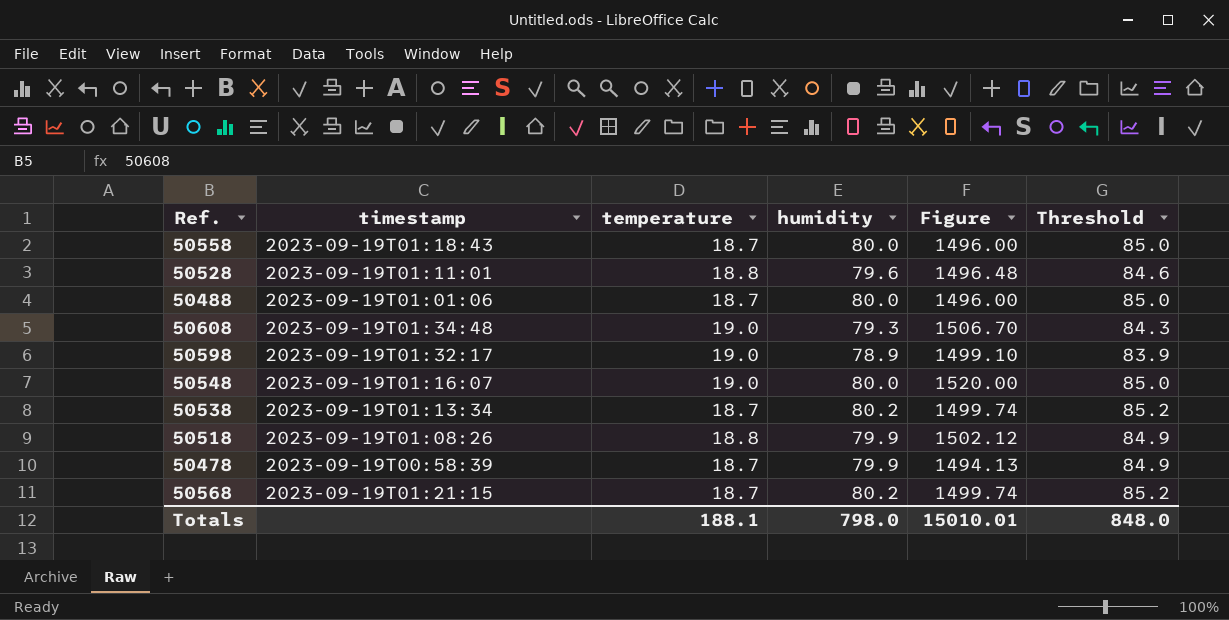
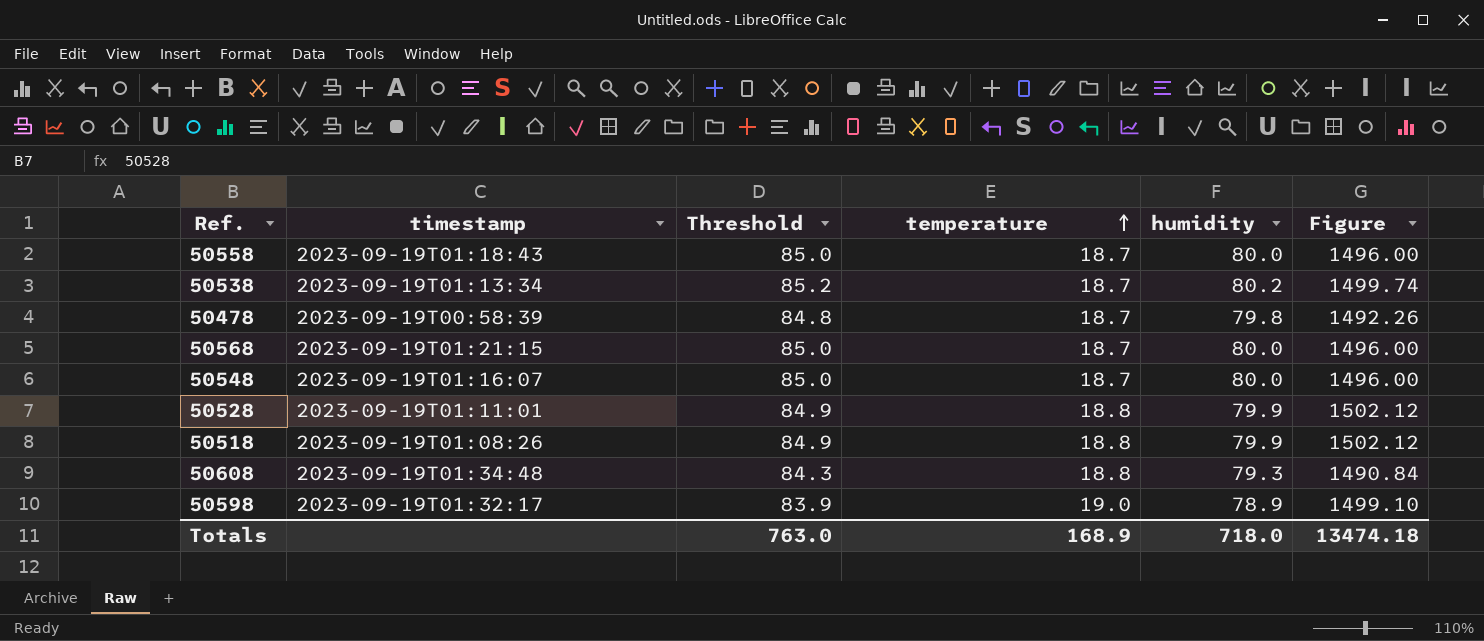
row order: none -> temperature ascending
column Threshold | position: 6 -> 3
row 50488: 2023-09-19T01:01:06 | 18.7 | 80.0 | 1496.00 | 85.0 -> none
50478 | Threshold: 84.9 -> 84.8
50478 | humidity: 79.9 -> 79.8
50478 | Figure: 1494.13 -> 1492.26
50568 | Threshold: 85.2 -> 85.0
50568 | humidity: 80.2 -> 80.0
50568 | Figure: 1499.74 -> 1496.00
50548 | temperature: 19.0 -> 18.7
50548 | Figure: 1520.00 -> 1496.00
50528 | Threshold: 84.6 -> 84.9
50528 | humidity: 79.6 -> 79.9
50528 | Figure: 1496.48 -> 1502.12
50608 | temperature: 19.0 -> 18.8
50608 | Figure: 1506.70 -> 1490.84
Totals | Threshold: 848.0 -> 763.0
Totals | temperature: 188.1 -> 168.9
Totals | humidity: 798.0 -> 718.0
Totals | Figure: 15010.01 -> 13474.18

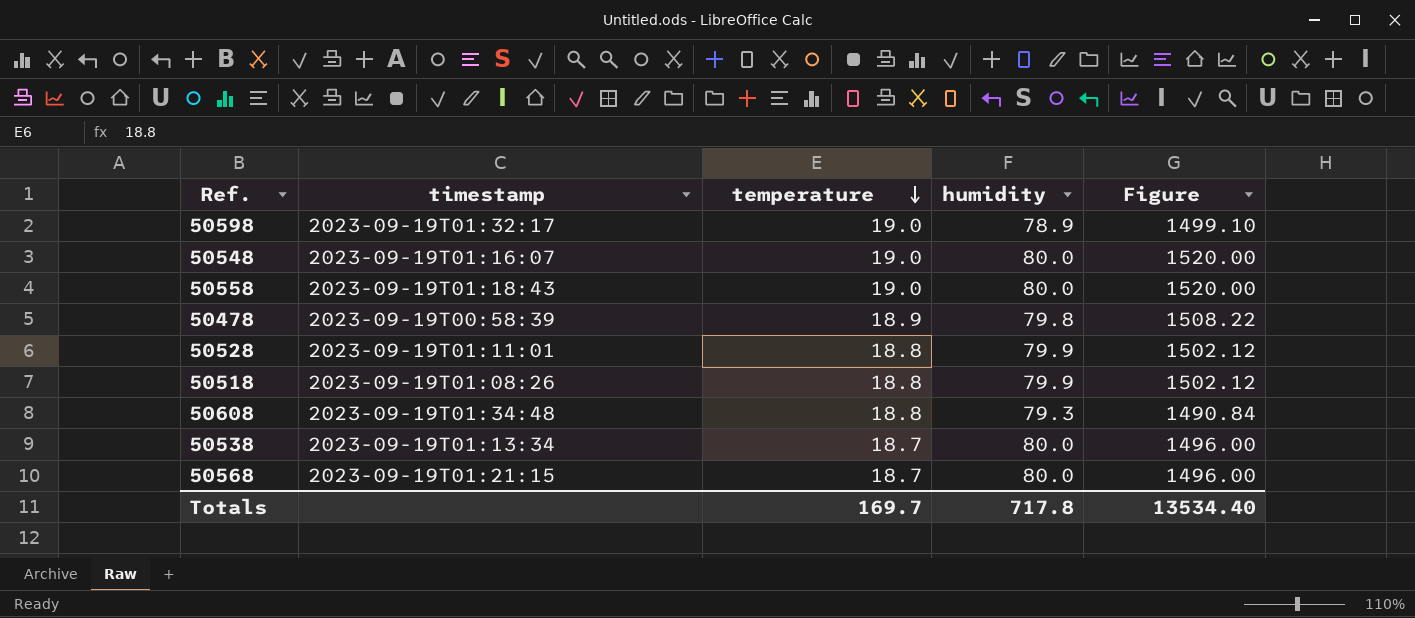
row order: temperature ascending -> temperature descending
column Threshold | formula: [humidity] + 5 -> none
50548 | temperature: 18.7 -> 19.0
50548 | Figure: 1496.00 -> 1520.00
50558 | temperature: 18.7 -> 19.0
50558 | Figure: 1496.00 -> 1520.00
50478 | temperature: 18.7 -> 18.9
50478 | Figure: 1492.26 -> 1508.22
50538 | humidity: 80.2 -> 80.0
50538 | Figure: 1499.74 -> 1496.00
Totals | temperature: 168.9 -> 169.7
Totals | humidity: 718.0 -> 717.8
Totals | Figure: 13474.18 -> 13534.40

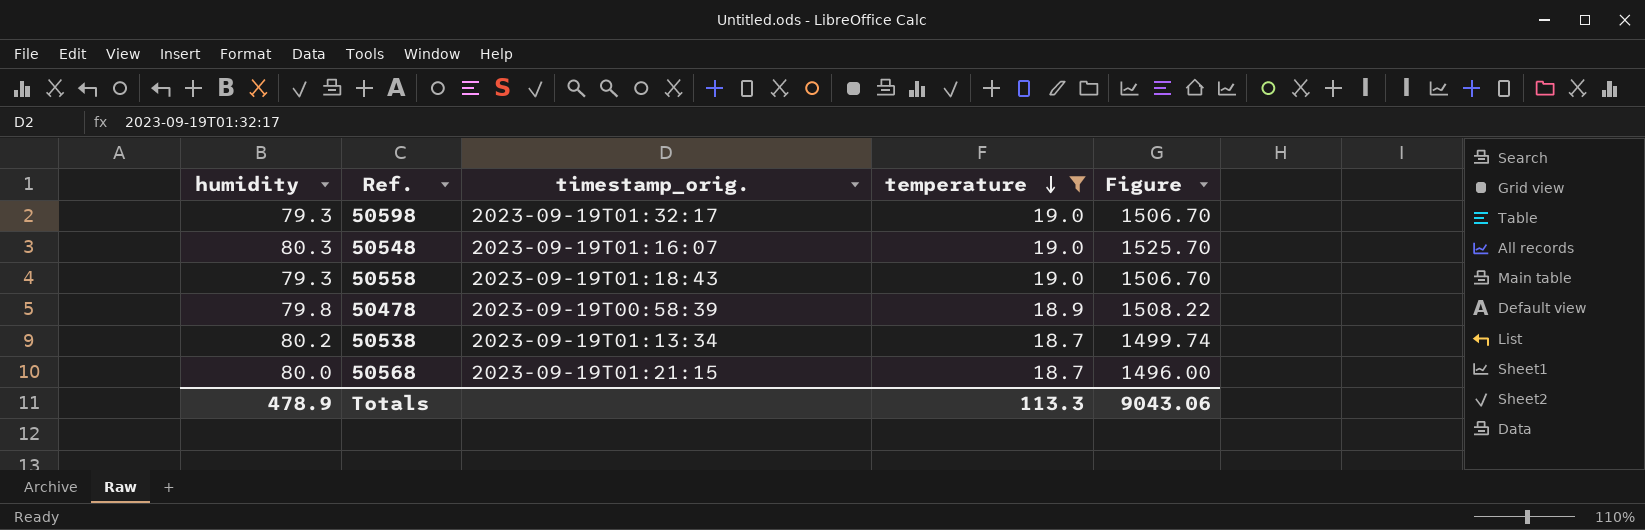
filter: none -> temperature != 18.8
column humidity | position: 4 -> 1
column name: timestamp -> timestamp_orig.
50598 | humidity: 78.9 -> 79.3
50598 | Figure: 1499.10 -> 1506.70
50548 | humidity: 80.0 -> 80.3
50548 | Figure: 1520.00 -> 1525.70
50558 | humidity: 80.0 -> 79.3
50558 | Figure: 1520.00 -> 1506.70
50538 | humidity: 80.0 -> 80.2
50538 | Figure: 1496.00 -> 1499.74
Totals | humidity: 717.8 -> 478.9
Totals | temperature: 169.7 -> 113.3
Totals | Figure: 13534.40 -> 9043.06

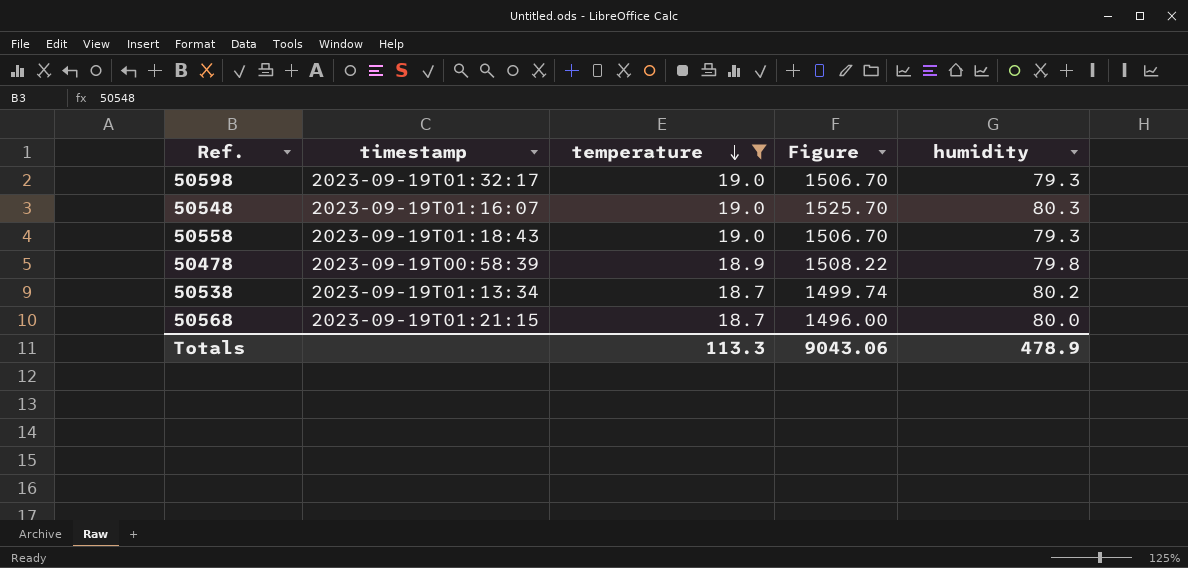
column name: timestamp_orig. -> timestamp
column humidity | position: 1 -> 5

